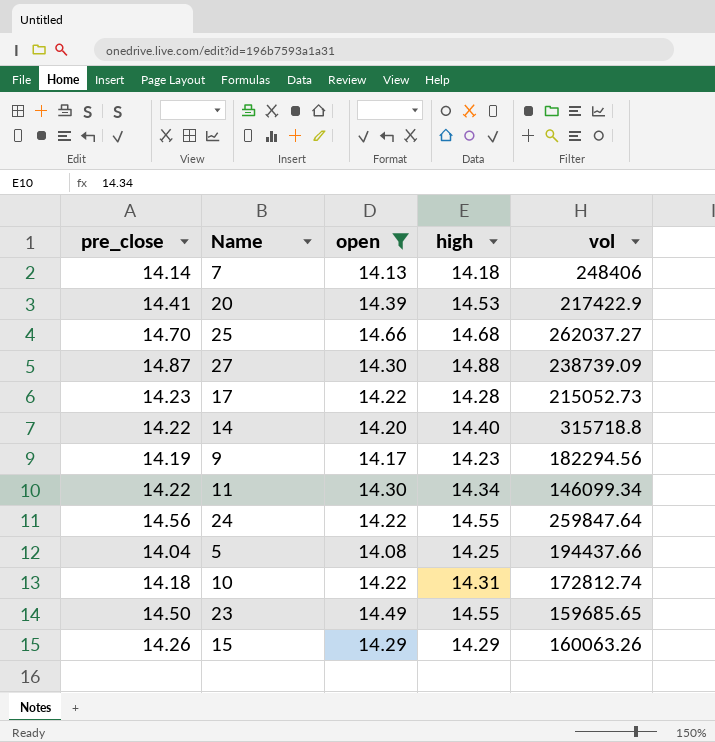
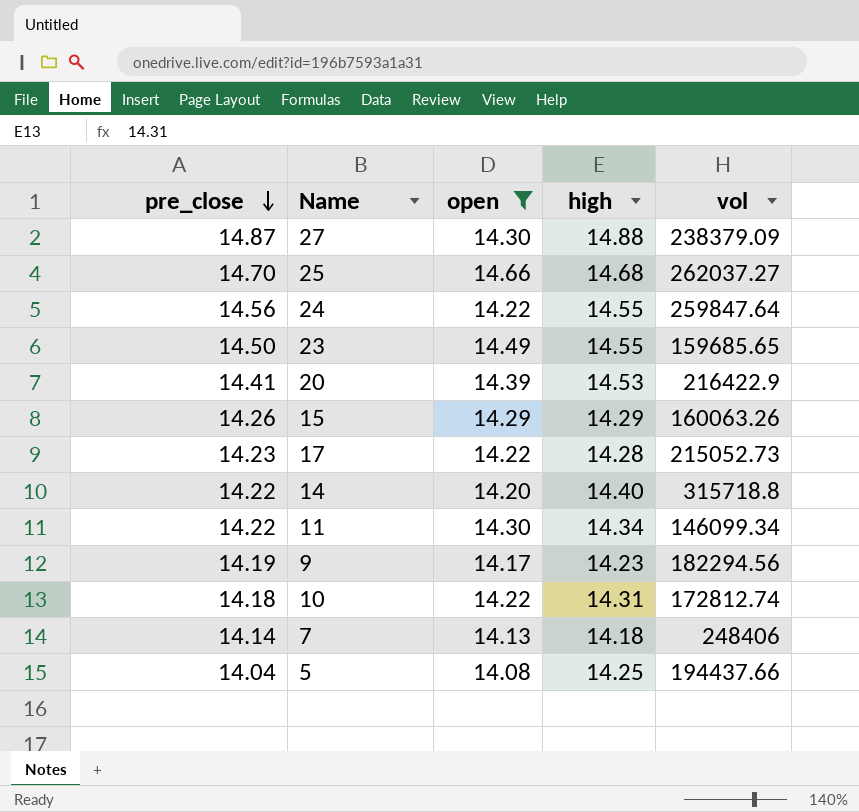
row order: none -> pre_close descending
27 | vol: 238739.09 -> 238379.09
20 | vol: 217422.9 -> 216422.9

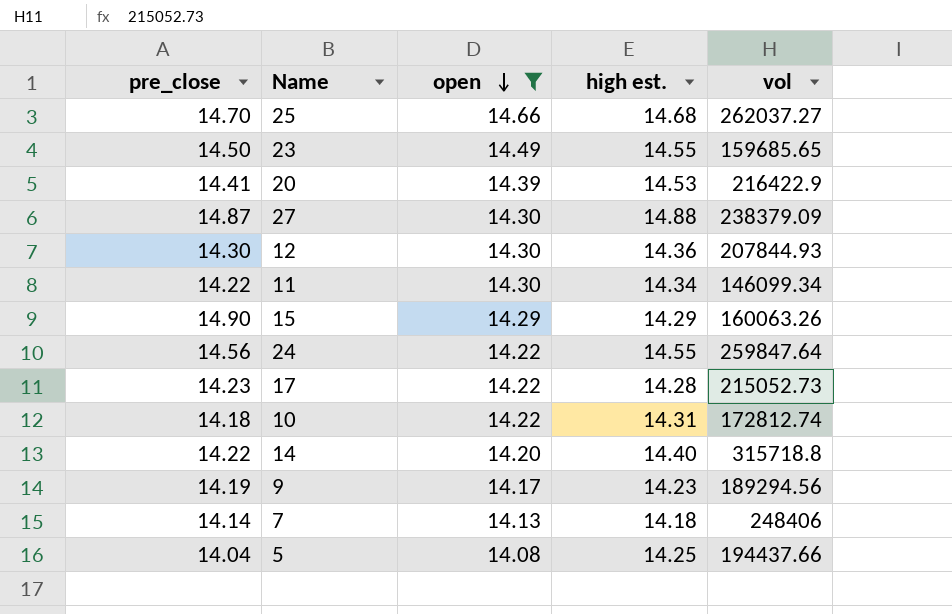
row order: pre_close descending -> open descending
column name: high -> high est.
row 12: none -> 14.30 | 14.30 | 14.36 | 207844.93
15 | pre_close: 14.26 -> 14.90
9 | vol: 182294.56 -> 189294.56

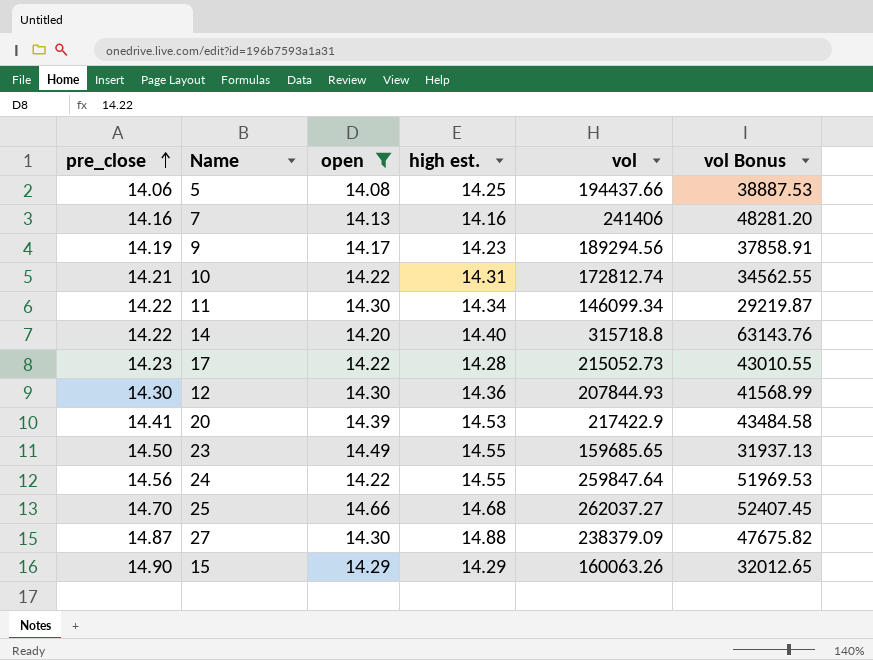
row order: open descending -> pre_close ascending
column vol Bonus | formula: none -> [vol] * 0.2
5 | pre_close: 14.04 -> 14.06
7 | pre_close: 14.14 -> 14.16
7 | high est.: 14.18 -> 14.16
7 | vol: 248406 -> 241406
10 | pre_close: 14.18 -> 14.21
20 | vol: 216422.9 -> 217422.9

